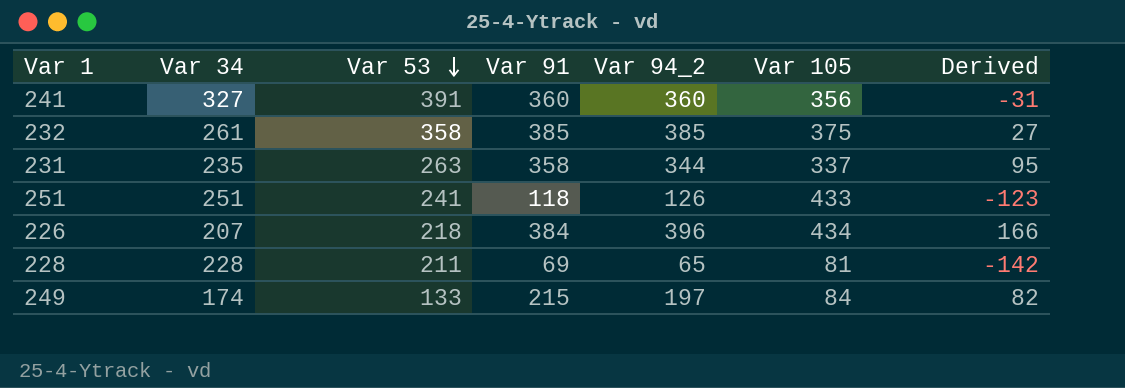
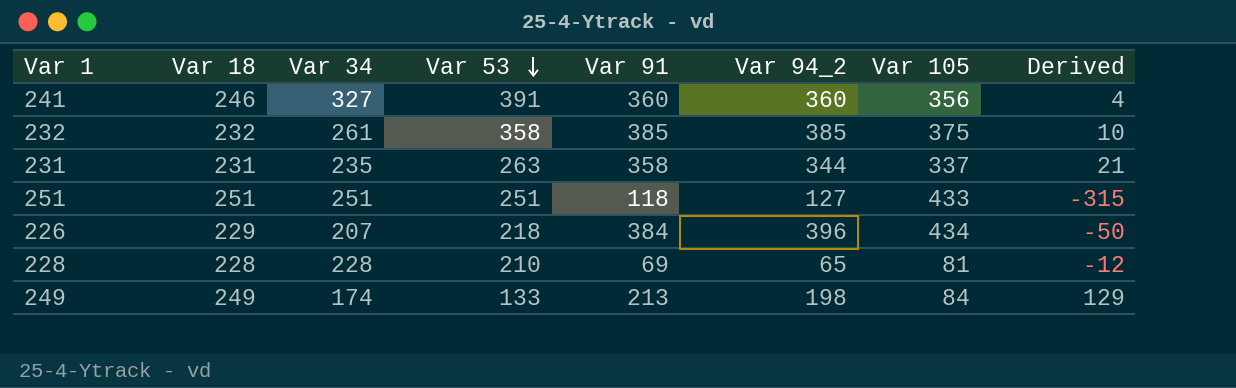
column Var 18 | position: none -> 2
column Derived | formula: [Var 91] - [Var 53] -> [Var 91] - [Var 105]
251 | Var 53: 241 -> 251
251 | Var 94_2: 126 -> 127
228 | Var 53: 211 -> 210
249 | Var 91: 215 -> 213
249 | Var 94_2: 197 -> 198

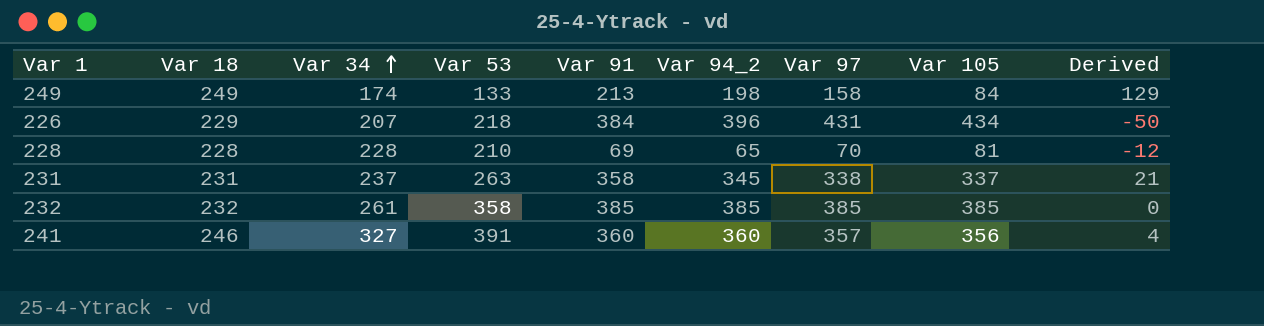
row order: Var 53 descending -> Var 34 ascending
column Var 97 | position: none -> 7
row 251: 251 | 251 | 251 | 118 | 127 | 433 | -315 -> none
231 | Var 34: 235 -> 237
231 | Var 94_2: 344 -> 345
232 | Var 105: 375 -> 385
232 | Derived: 10 -> 0

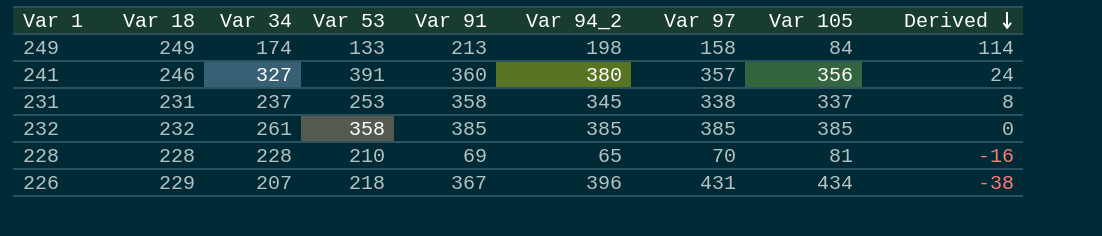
row order: Var 34 ascending -> Derived descending
column Derived | formula: [Var 91] - [Var 105] -> [Var 94_2] - [Var 105]
241 | Var 94_2: 360 -> 380
231 | Var 53: 263 -> 253
226 | Var 91: 384 -> 367

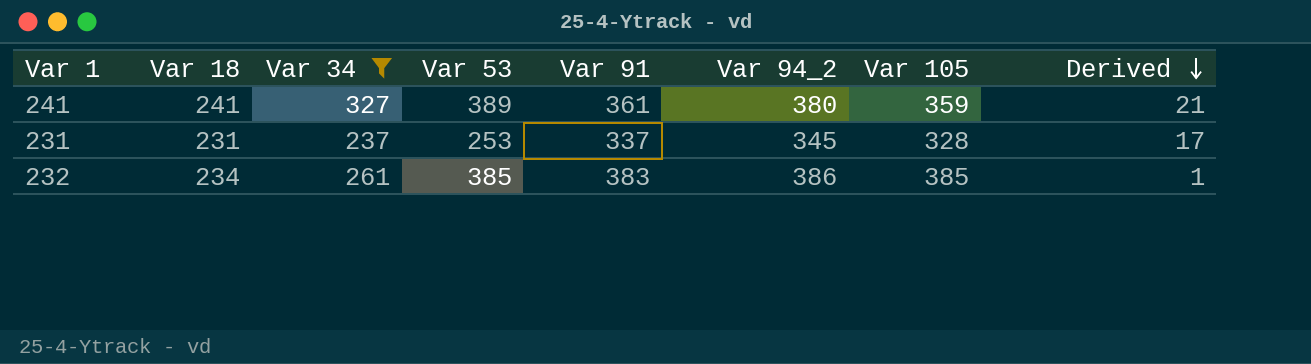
filter: none -> Var 34 >= 237
column Var 97 | position: 7 -> none
241 | Var 18: 246 -> 241
241 | Var 53: 391 -> 389
241 | Var 91: 360 -> 361
241 | Var 105: 356 -> 359
241 | Derived: 24 -> 21
231 | Var 91: 358 -> 337
231 | Var 105: 337 -> 328
231 | Derived: 8 -> 17
232 | Var 18: 232 -> 234
232 | Var 53: 358 -> 385
232 | Var 91: 385 -> 383
232 | Var 94_2: 385 -> 386
232 | Derived: 0 -> 1

